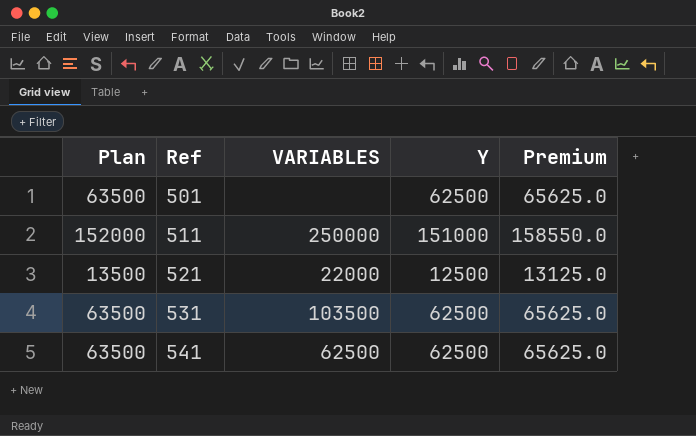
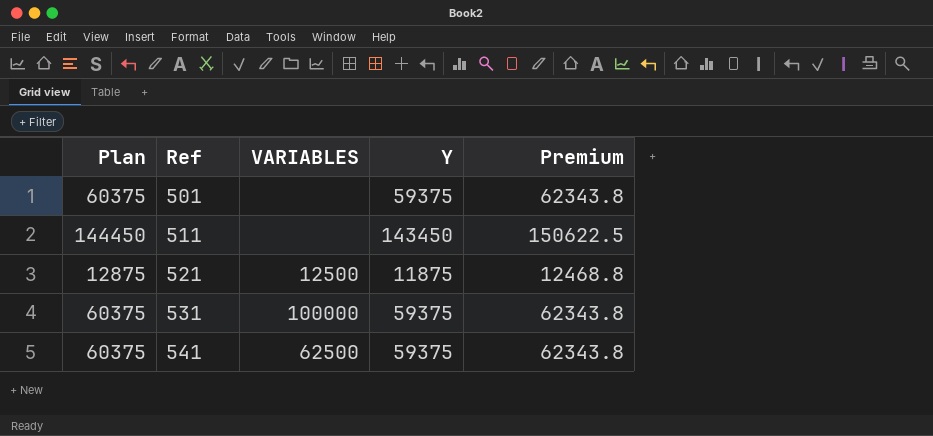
501 | Plan: 63500 -> 60375
501 | Y: 62500 -> 59375
501 | Premium: 65625.0 -> 62343.8
511 | Plan: 152000 -> 144450
511 | VARIABLES: 250000 -> none
511 | Y: 151000 -> 143450
511 | Premium: 158550.0 -> 150622.5
521 | Plan: 13500 -> 12875
521 | VARIABLES: 22000 -> 12500
521 | Y: 12500 -> 11875
521 | Premium: 13125.0 -> 12468.8
531 | Plan: 63500 -> 60375
531 | VARIABLES: 103500 -> 100000
531 | Y: 62500 -> 59375
531 | Premium: 65625.0 -> 62343.8
541 | Plan: 63500 -> 60375
541 | Y: 62500 -> 59375
541 | Premium: 65625.0 -> 62343.8

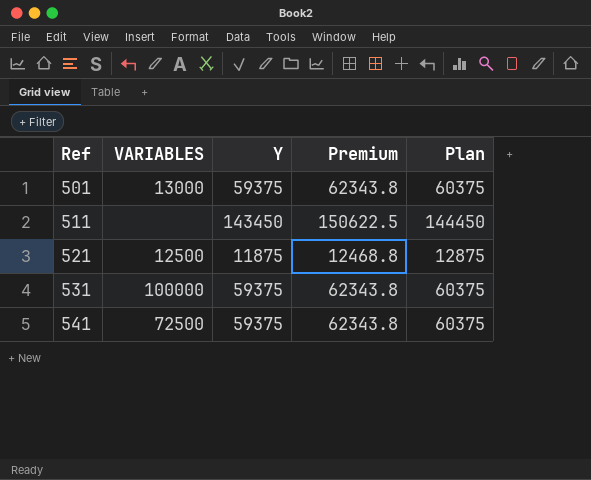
column Plan | position: 1 -> 5
501 | VARIABLES: none -> 13000
541 | VARIABLES: 62500 -> 72500

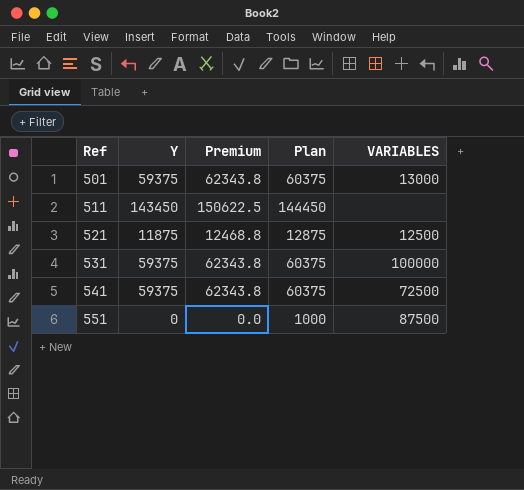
column VARIABLES | position: 2 -> 5
row 551: none -> 0 | 0.0 | 1000 | 87500

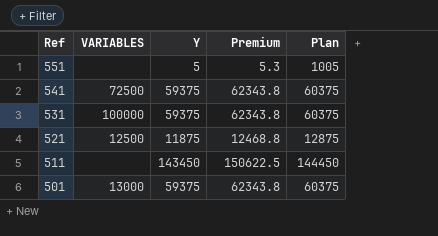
row order: Ref ascending -> Ref descending
column VARIABLES | position: 5 -> 2
551 | VARIABLES: 87500 -> none
551 | Y: 0 -> 5
551 | Premium: 0.0 -> 5.3
551 | Plan: 1000 -> 1005

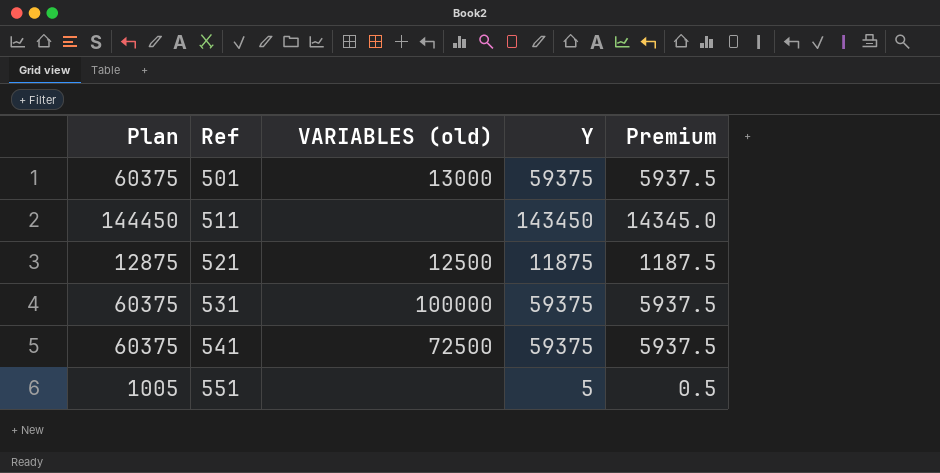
row order: Ref descending -> Ref ascending
column Plan | position: 5 -> 1
column name: VARIABLES -> VARIABLES (old)
column Premium | formula: [Y] * 1.05 -> [Y] * 0.1

